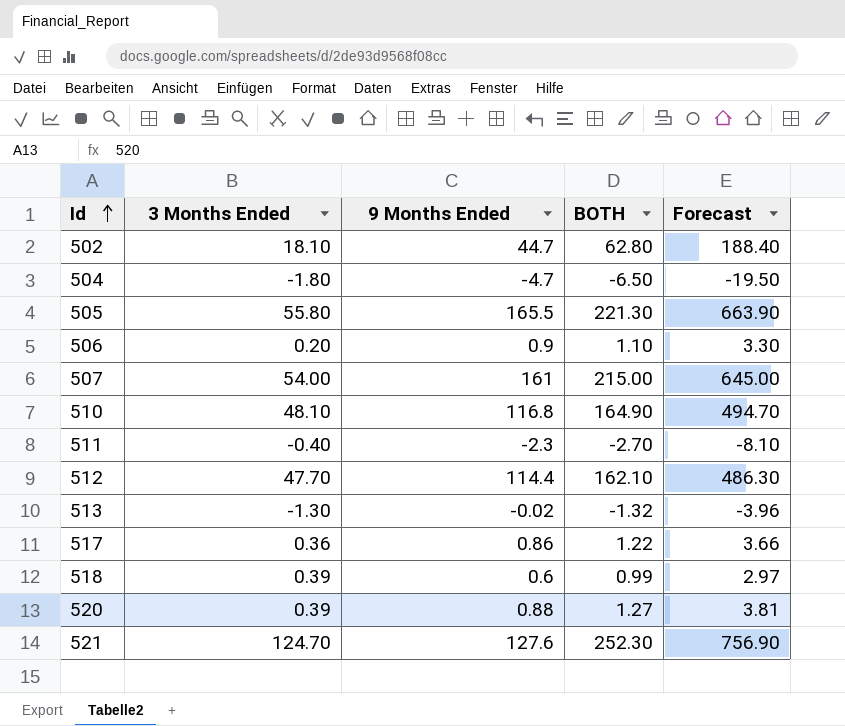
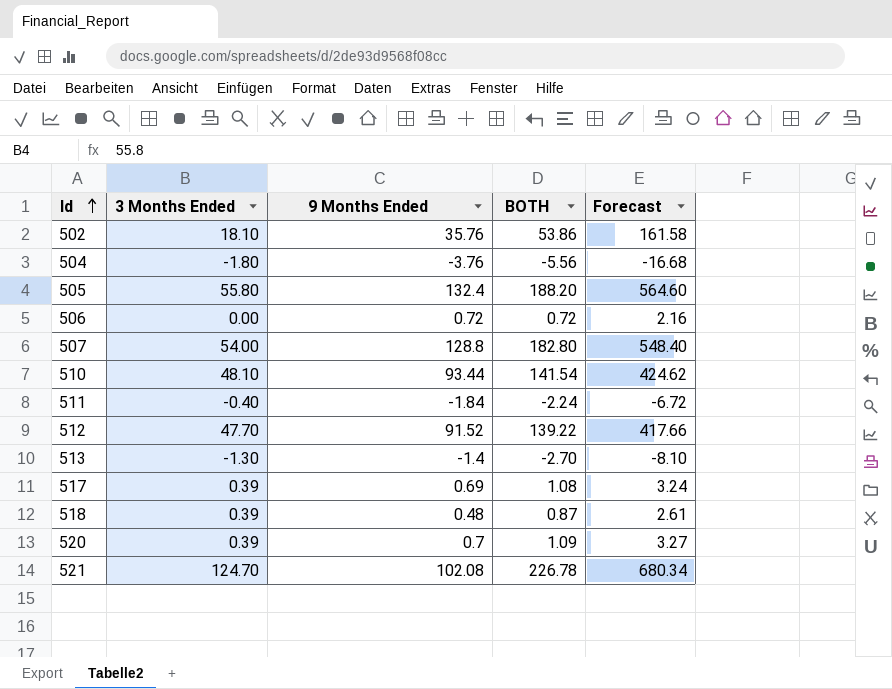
502 | 9 Months Ended: 44.7 -> 35.76
502 | BOTH: 62.80 -> 53.86
502 | Forecast: 188.40 -> 161.58
504 | 9 Months Ended: -4.7 -> -3.76
504 | BOTH: -6.50 -> -5.56
504 | Forecast: -19.50 -> -16.68
505 | 9 Months Ended: 165.5 -> 132.4
505 | BOTH: 221.30 -> 188.20
505 | Forecast: 663.90 -> 564.60
506 | 3 Months Ended: 0.20 -> 0.00
506 | 9 Months Ended: 0.9 -> 0.72
506 | BOTH: 1.10 -> 0.72
506 | Forecast: 3.30 -> 2.16
507 | 9 Months Ended: 161 -> 128.8
507 | BOTH: 215.00 -> 182.80
507 | Forecast: 645.00 -> 548.40
510 | 9 Months Ended: 116.8 -> 93.44
510 | BOTH: 164.90 -> 141.54
510 | Forecast: 494.70 -> 424.62
511 | 9 Months Ended: -2.3 -> -1.84
511 | BOTH: -2.70 -> -2.24
511 | Forecast: -8.10 -> -6.72
512 | 9 Months Ended: 114.4 -> 91.52
512 | BOTH: 162.10 -> 139.22
512 | Forecast: 486.30 -> 417.66
513 | 9 Months Ended: -0.02 -> -1.4
513 | BOTH: -1.32 -> -2.70
513 | Forecast: -3.96 -> -8.10
517 | 3 Months Ended: 0.36 -> 0.39
517 | 9 Months Ended: 0.86 -> 0.69
517 | BOTH: 1.22 -> 1.08
517 | Forecast: 3.66 -> 3.24
518 | 9 Months Ended: 0.6 -> 0.48
518 | BOTH: 0.99 -> 0.87
518 | Forecast: 2.97 -> 2.61
520 | 9 Months Ended: 0.88 -> 0.7
520 | BOTH: 1.27 -> 1.09
520 | Forecast: 3.81 -> 3.27
521 | 9 Months Ended: 127.6 -> 102.08
521 | BOTH: 252.30 -> 226.78
521 | Forecast: 756.90 -> 680.34

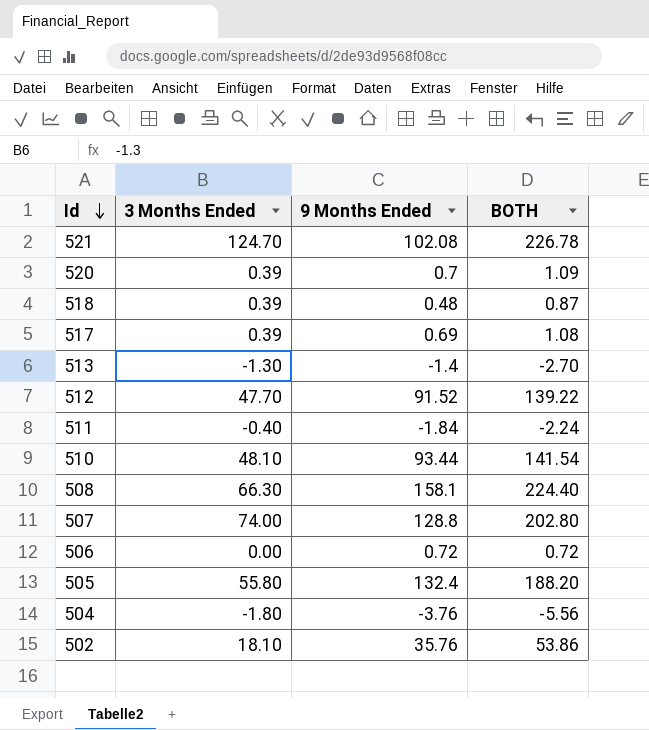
row order: Id ascending -> Id descending
column Forecast | formula: [BOTH] * 3 -> none
row 508: none -> 66.30 | 158.1 | 224.40
507 | 3 Months Ended: 54.00 -> 74.00
507 | BOTH: 182.80 -> 202.80

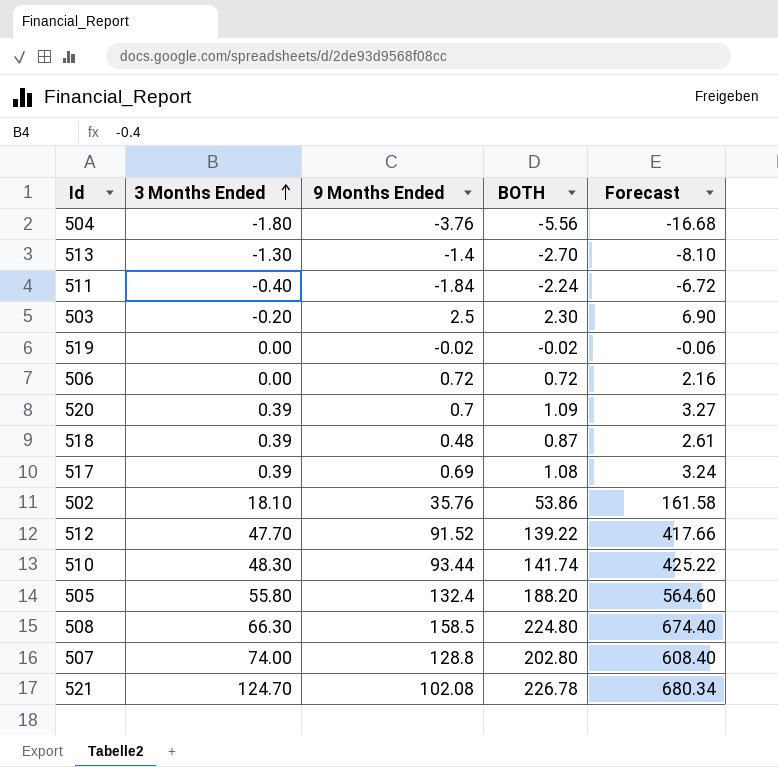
row order: Id descending -> 3 Months Ended ascending
column Forecast | formula: none -> [BOTH] * 3
row 503: none -> -0.20 | 2.5 | 2.30 | 6.90
row 519: none -> 0.00 | -0.02 | -0.02 | -0.06
510 | 3 Months Ended: 48.10 -> 48.30
510 | BOTH: 141.54 -> 141.74
508 | 9 Months Ended: 158.1 -> 158.5
508 | BOTH: 224.40 -> 224.80

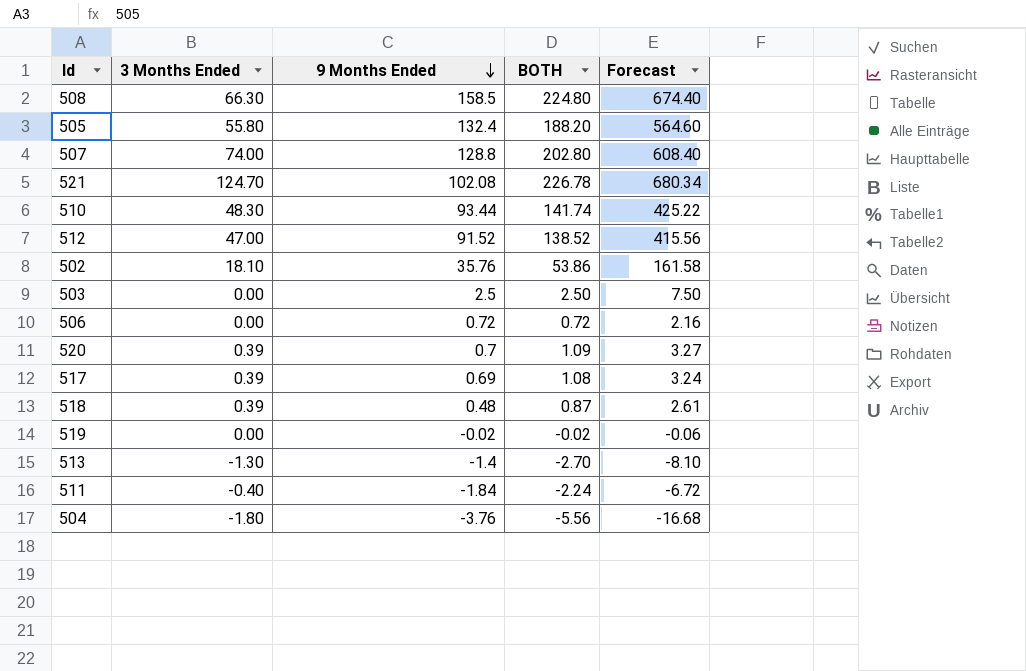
row order: 3 Months Ended ascending -> 9 Months Ended descending
512 | 3 Months Ended: 47.70 -> 47.00
512 | BOTH: 139.22 -> 138.52
512 | Forecast: 417.66 -> 415.56
503 | 3 Months Ended: -0.20 -> 0.00
503 | BOTH: 2.30 -> 2.50
503 | Forecast: 6.90 -> 7.50

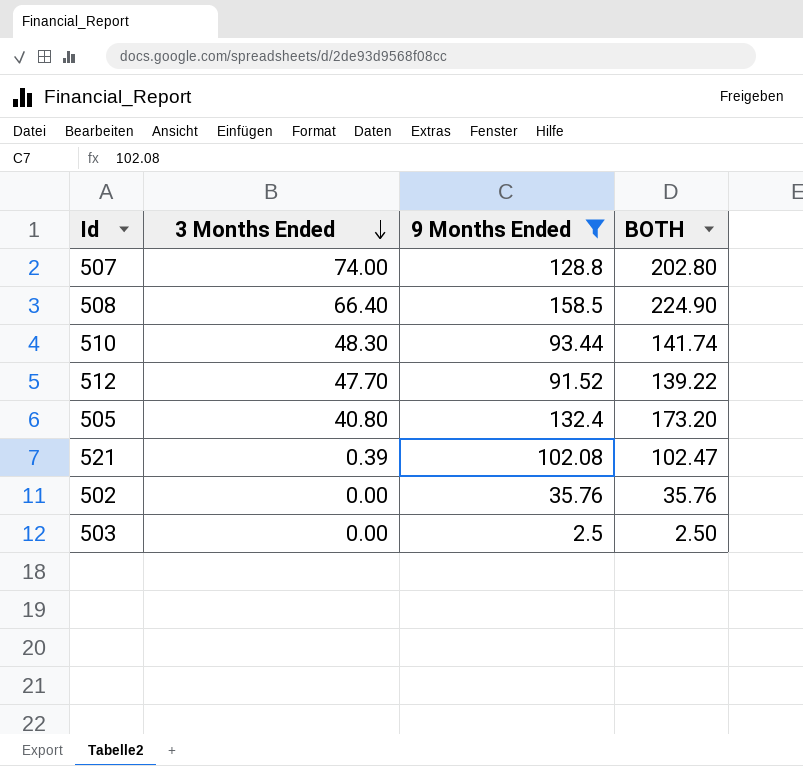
filter: none -> 9 Months Ended >= 2.5
row order: 9 Months Ended descending -> 3 Months Ended descending
column Forecast | formula: [BOTH] * 3 -> none
508 | 3 Months Ended: 66.30 -> 66.40
508 | BOTH: 224.80 -> 224.90
512 | 3 Months Ended: 47.00 -> 47.70
512 | BOTH: 138.52 -> 139.22
505 | 3 Months Ended: 55.80 -> 40.80
505 | BOTH: 188.20 -> 173.20
521 | 3 Months Ended: 124.70 -> 0.39
521 | BOTH: 226.78 -> 102.47
502 | 3 Months Ended: 18.10 -> 0.00
502 | BOTH: 53.86 -> 35.76

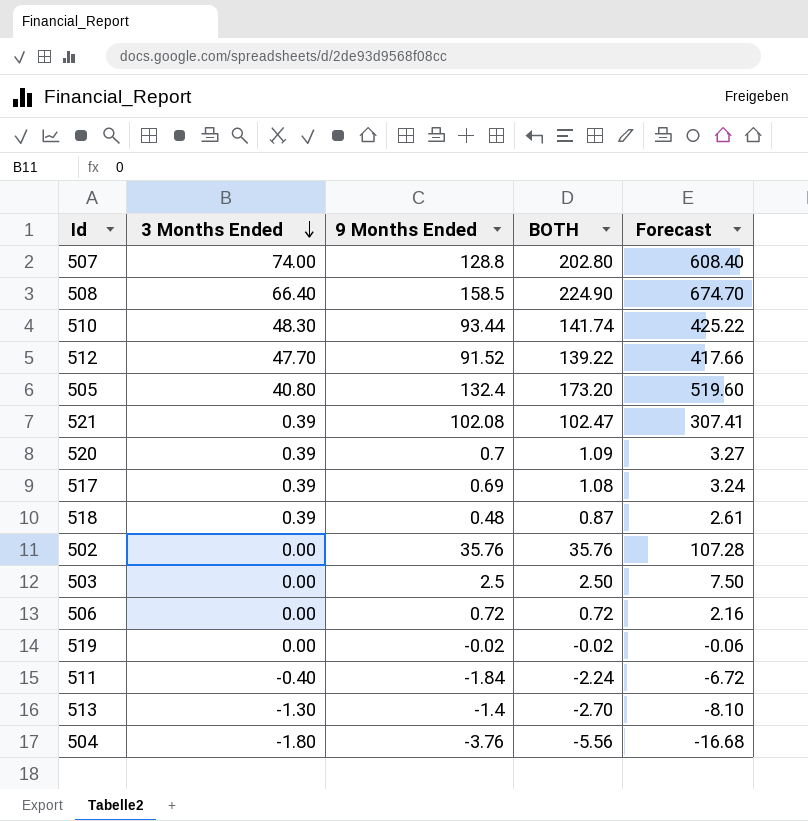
filter: 9 Months Ended >= 2.5 -> none
column Forecast | formula: none -> [BOTH] * 3

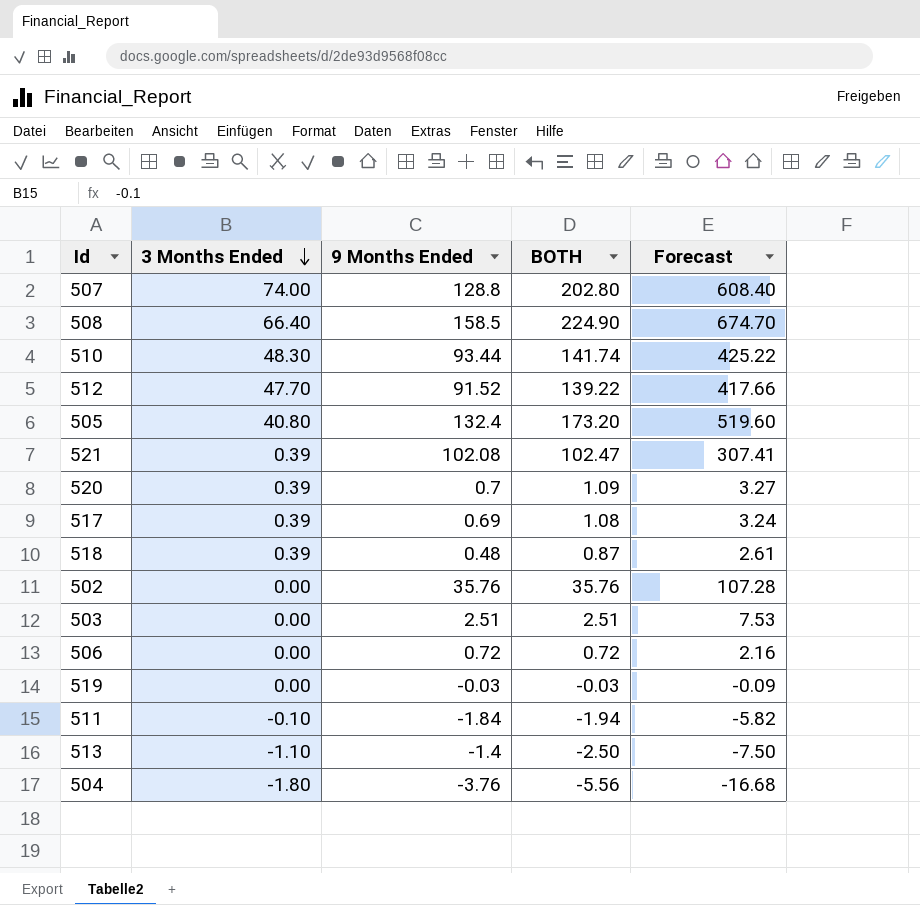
503 | 9 Months Ended: 2.5 -> 2.51
503 | BOTH: 2.50 -> 2.51
503 | Forecast: 7.50 -> 7.53
519 | 9 Months Ended: -0.02 -> -0.03
519 | BOTH: -0.02 -> -0.03
519 | Forecast: -0.06 -> -0.09
511 | 3 Months Ended: -0.40 -> -0.10
511 | BOTH: -2.24 -> -1.94
511 | Forecast: -6.72 -> -5.82
513 | 3 Months Ended: -1.30 -> -1.10
513 | BOTH: -2.70 -> -2.50
513 | Forecast: -8.10 -> -7.50

